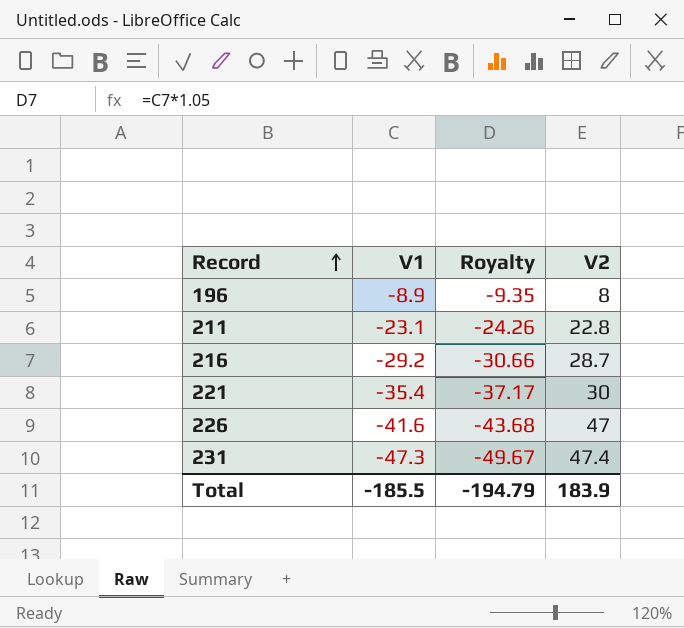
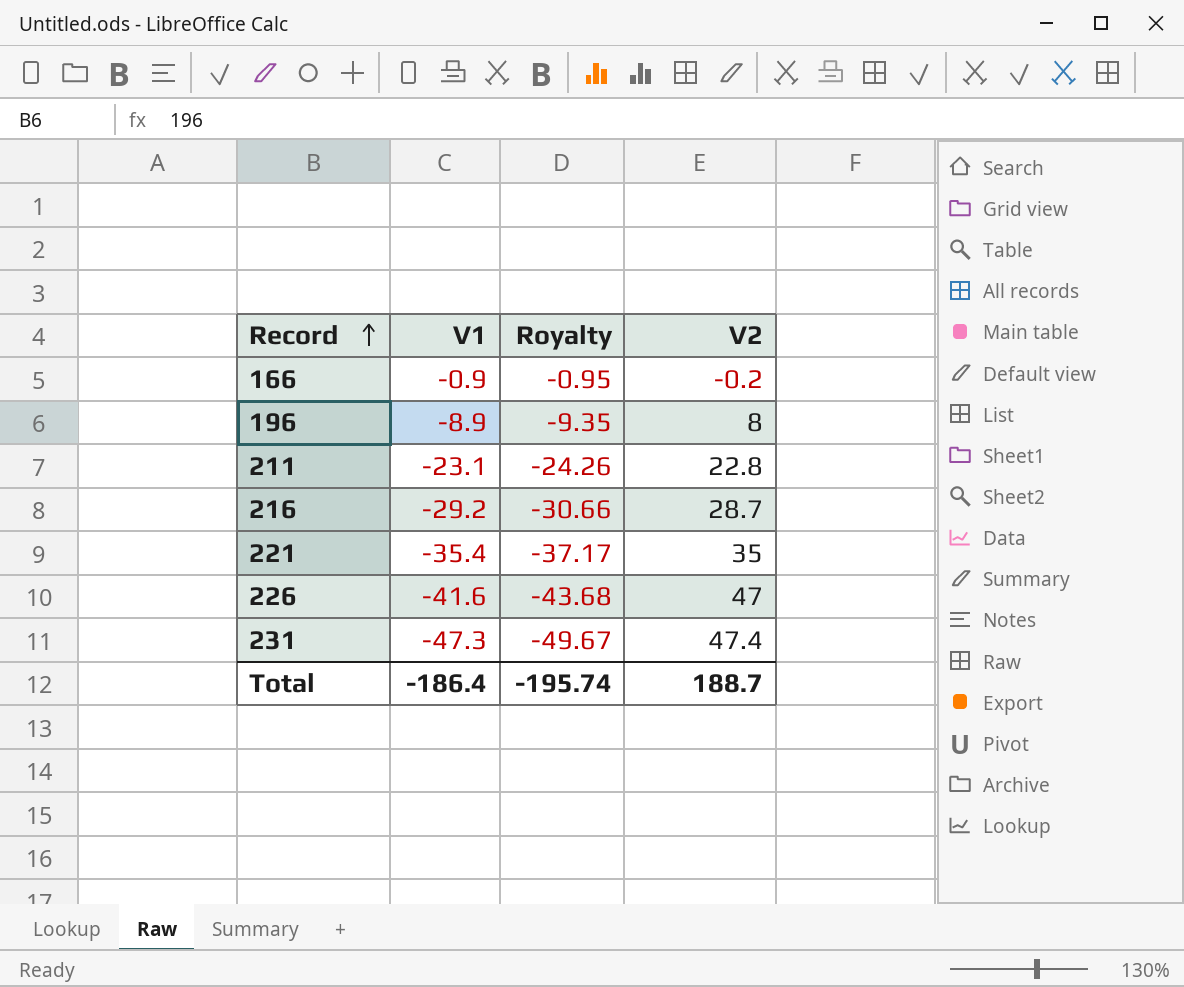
row 166: none -> -0.9 | -0.95 | -0.2
221 | V2: 30 -> 35
Total | V1: -185.5 -> -186.4
Total | Royalty: -194.79 -> -195.74
Total | V2: 183.9 -> 188.7

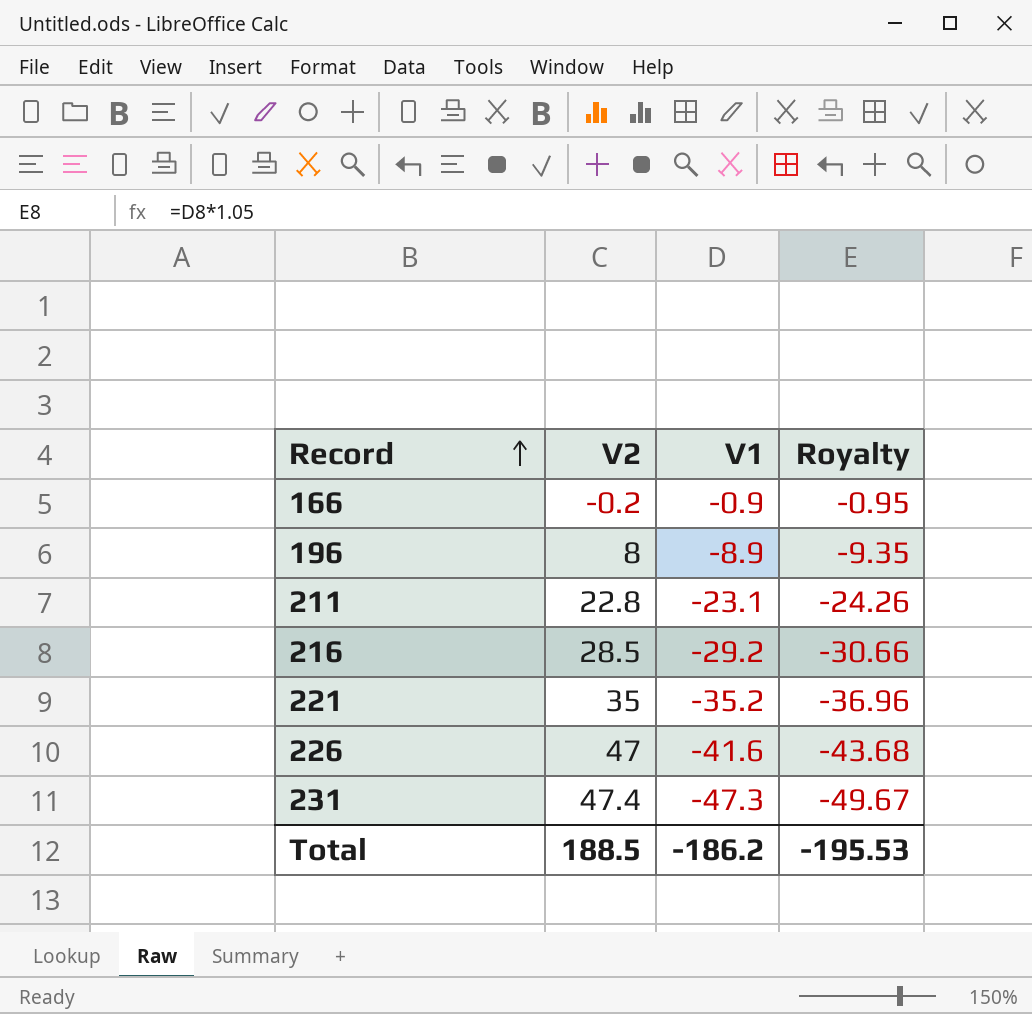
column V2 | position: 4 -> 2
216 | V2: 28.7 -> 28.5
221 | V1: -35.4 -> -35.2
221 | Royalty: -37.17 -> -36.96
Total | V2: 188.7 -> 188.5
Total | V1: -186.4 -> -186.2
Total | Royalty: -195.74 -> -195.53

